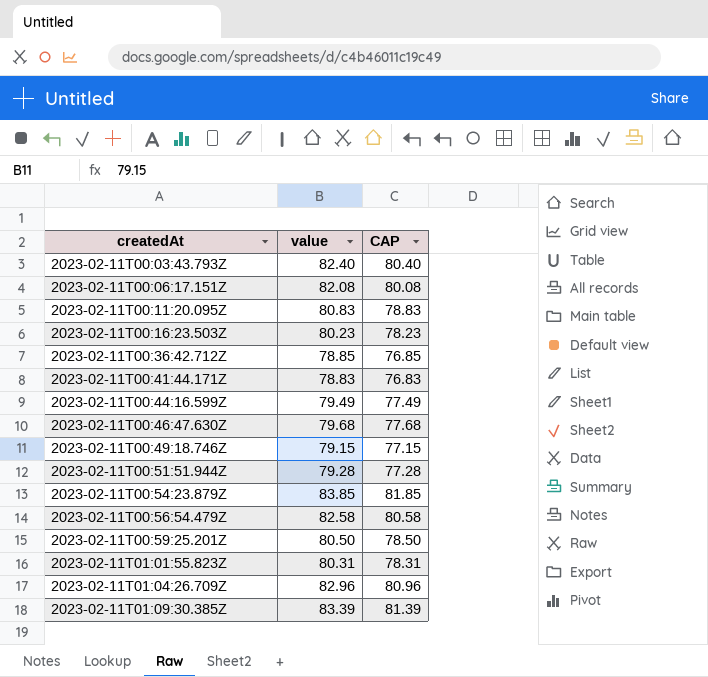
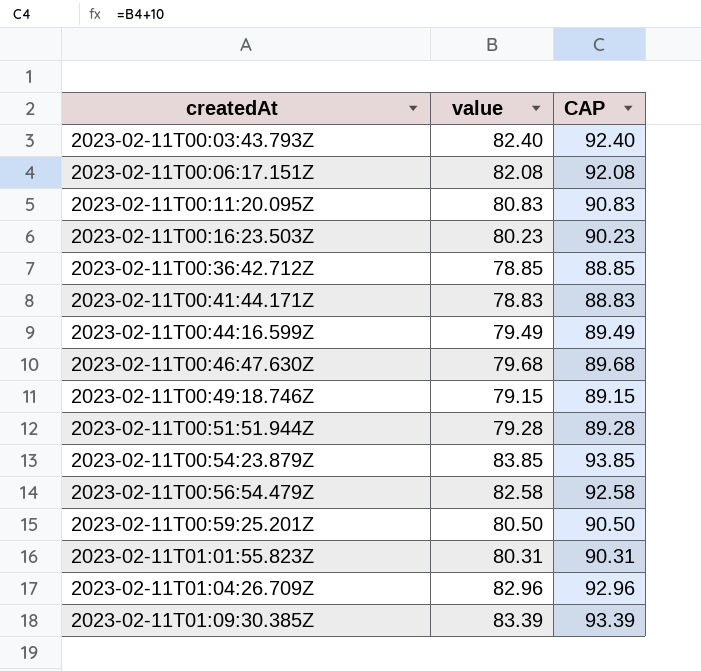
column CAP | formula: [value] - 2 -> [value] + 10

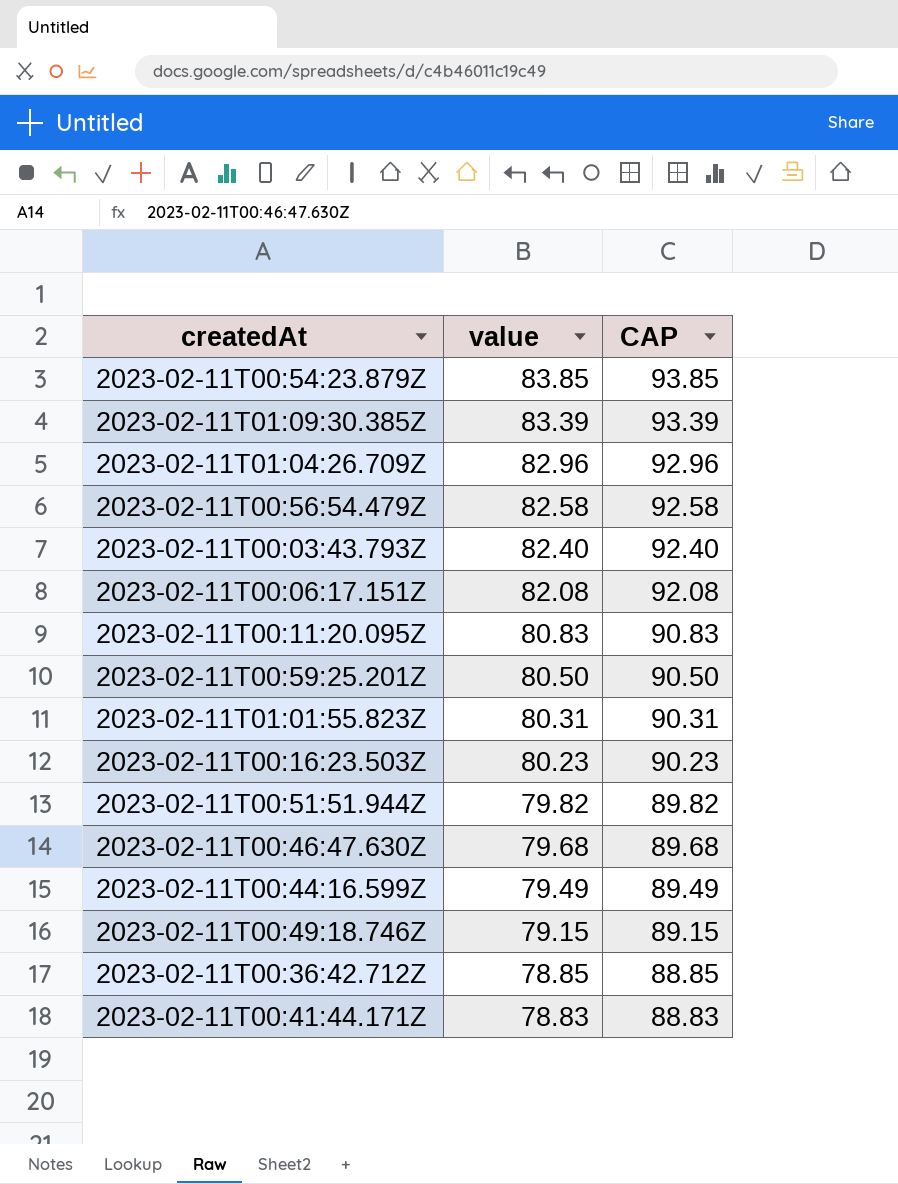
row order: createdAt ascending -> value descending
2023-02-11T00:51:51.944Z | value: 79.28 -> 79.82
2023-02-11T00:51:51.944Z | CAP: 89.28 -> 89.82

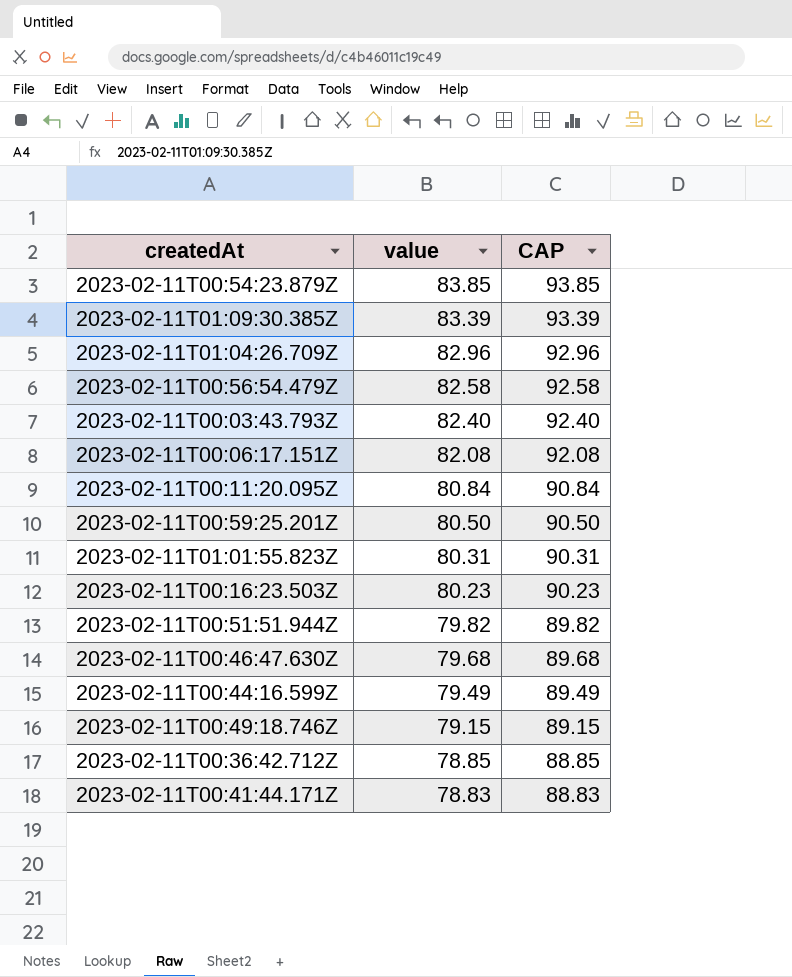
2023-02-11T00:11:20.095Z | value: 80.83 -> 80.84
2023-02-11T00:11:20.095Z | CAP: 90.83 -> 90.84

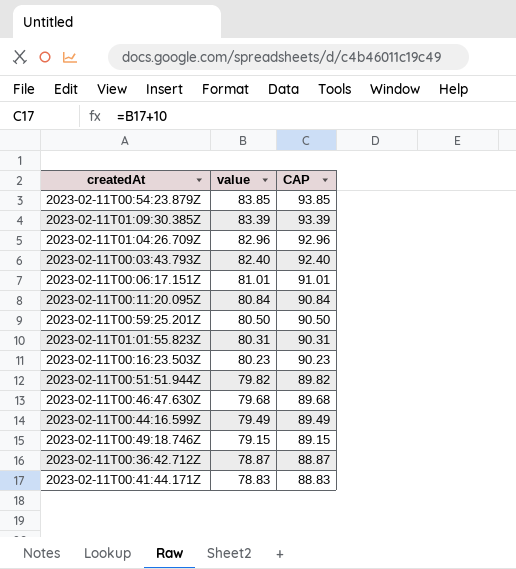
row 2023-02-11T00:56:54.479Z: 82.58 | 92.58 -> none
2023-02-11T00:06:17.151Z | value: 82.08 -> 81.01
2023-02-11T00:06:17.151Z | CAP: 92.08 -> 91.01
2023-02-11T00:36:42.712Z | value: 78.85 -> 78.87
2023-02-11T00:36:42.712Z | CAP: 88.85 -> 88.87

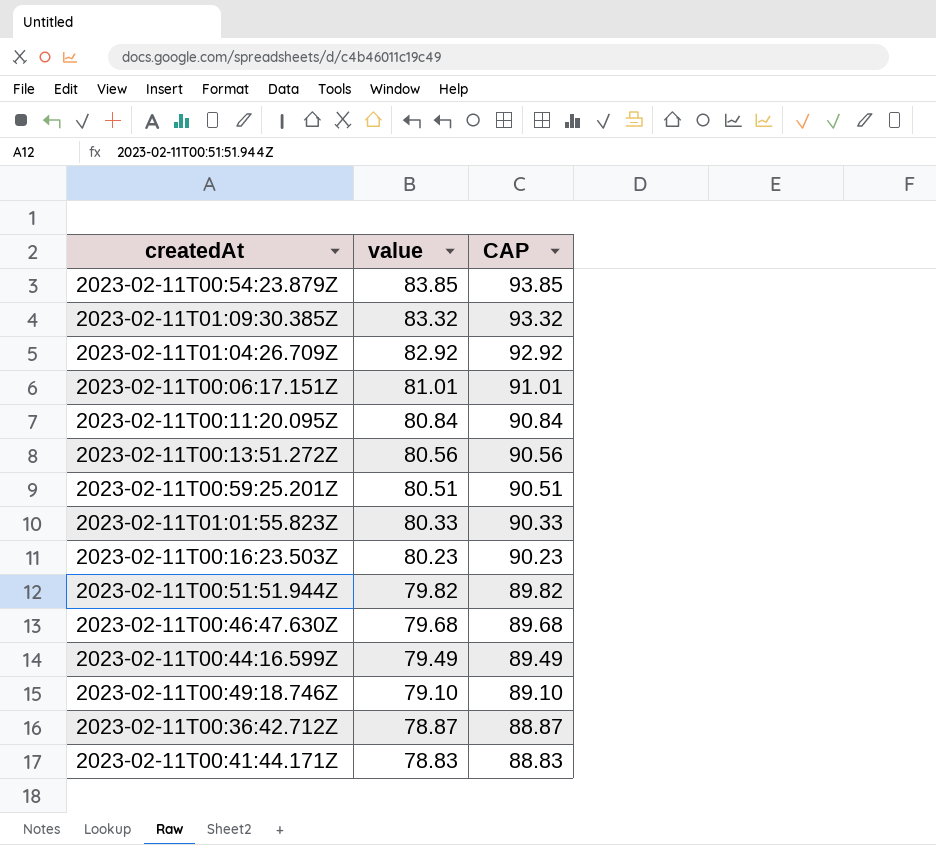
row 2023-02-11T00:03:43.793Z: 82.40 | 92.40 -> none
2023-02-11T01:09:30.385Z | value: 83.39 -> 83.32
2023-02-11T01:09:30.385Z | CAP: 93.39 -> 93.32
2023-02-11T01:04:26.709Z | value: 82.96 -> 82.92
2023-02-11T01:04:26.709Z | CAP: 92.96 -> 92.92
row 2023-02-11T00:13:51.272Z: none -> 80.56 | 90.56
2023-02-11T00:59:25.201Z | value: 80.50 -> 80.51
2023-02-11T00:59:25.201Z | CAP: 90.50 -> 90.51
2023-02-11T01:01:55.823Z | value: 80.31 -> 80.33
2023-02-11T01:01:55.823Z | CAP: 90.31 -> 90.33
2023-02-11T00:49:18.746Z | value: 79.15 -> 79.10
2023-02-11T00:49:18.746Z | CAP: 89.15 -> 89.10

